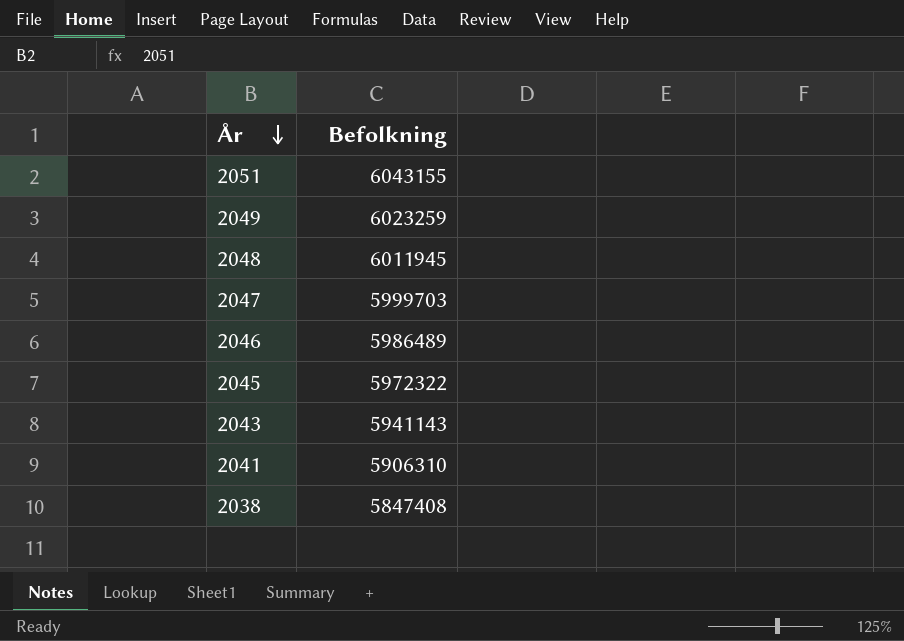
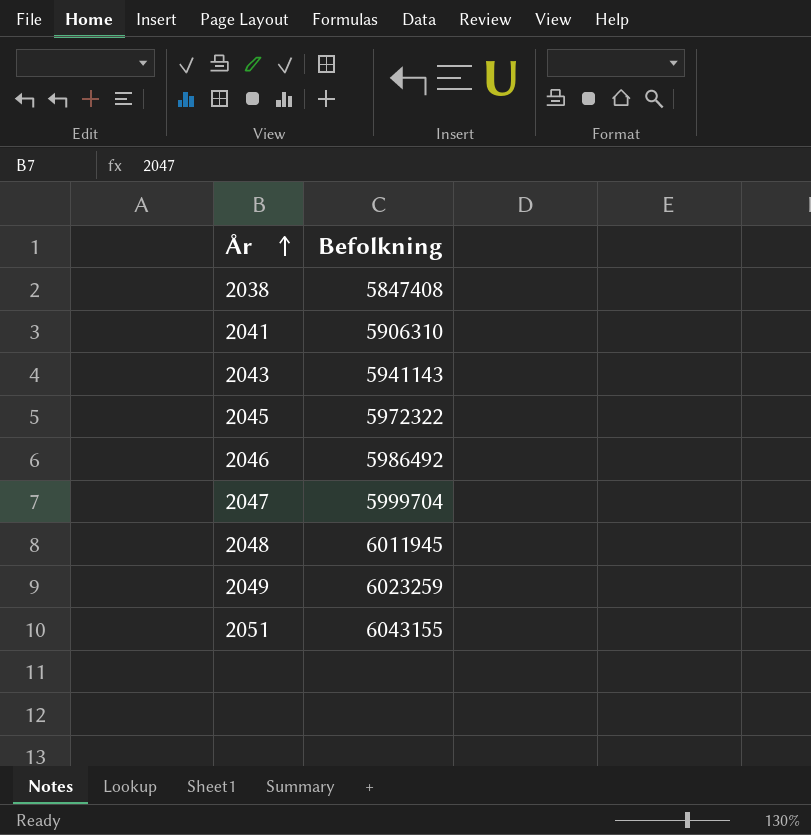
row order: År descending -> År ascending
2046 | Befolkning: 5986489 -> 5986492
2047 | Befolkning: 5999703 -> 5999704

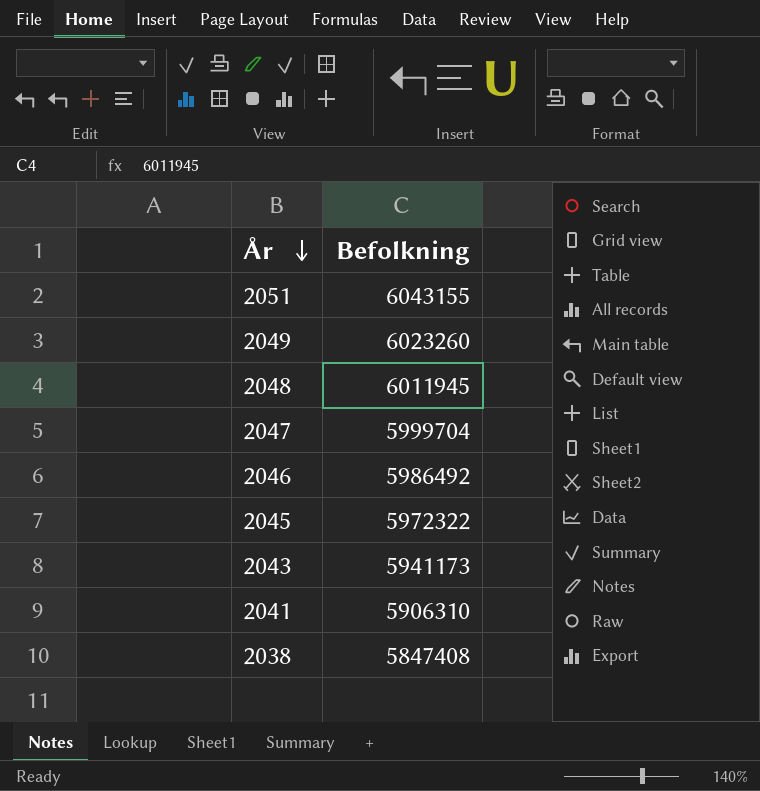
row order: År ascending -> År descending
2049 | Befolkning: 6023259 -> 6023260
2043 | Befolkning: 5941143 -> 5941173

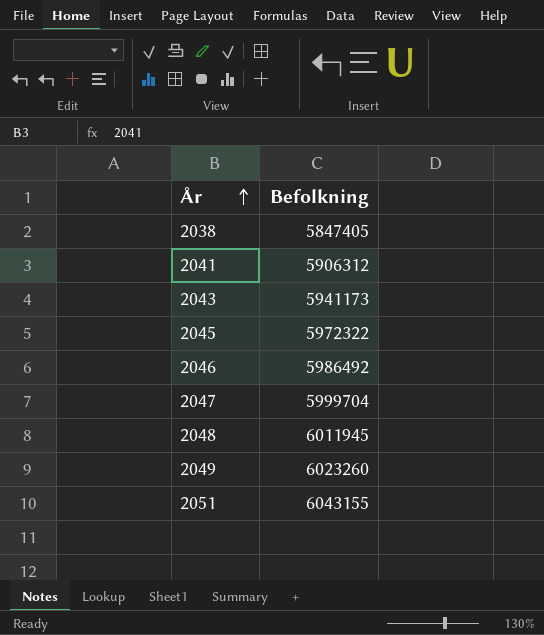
row order: År descending -> År ascending
2038 | Befolkning: 5847408 -> 5847405
2041 | Befolkning: 5906310 -> 5906312

